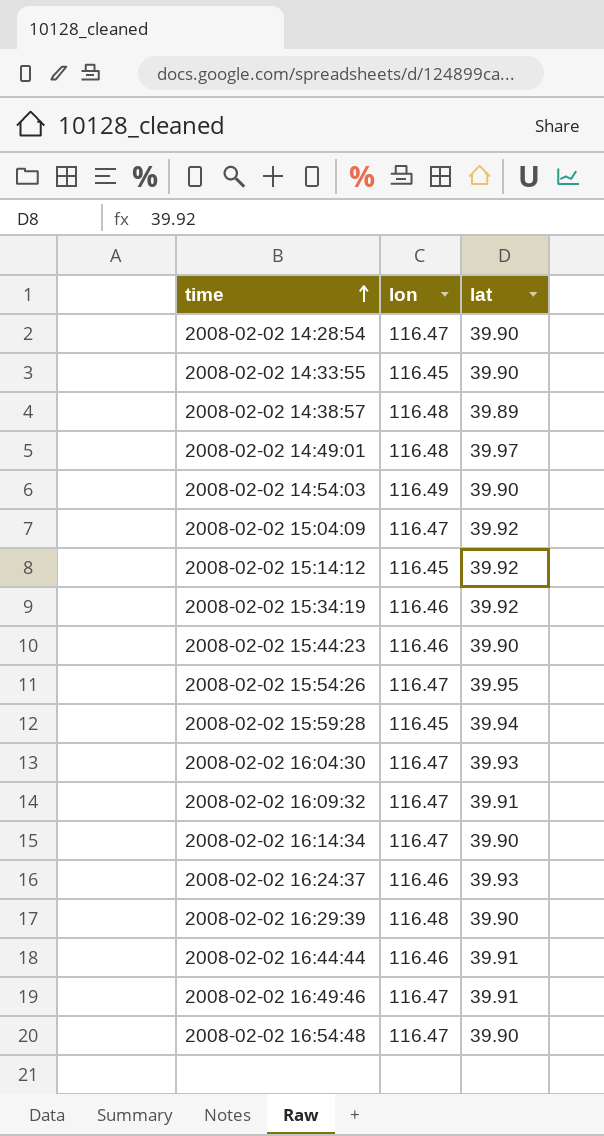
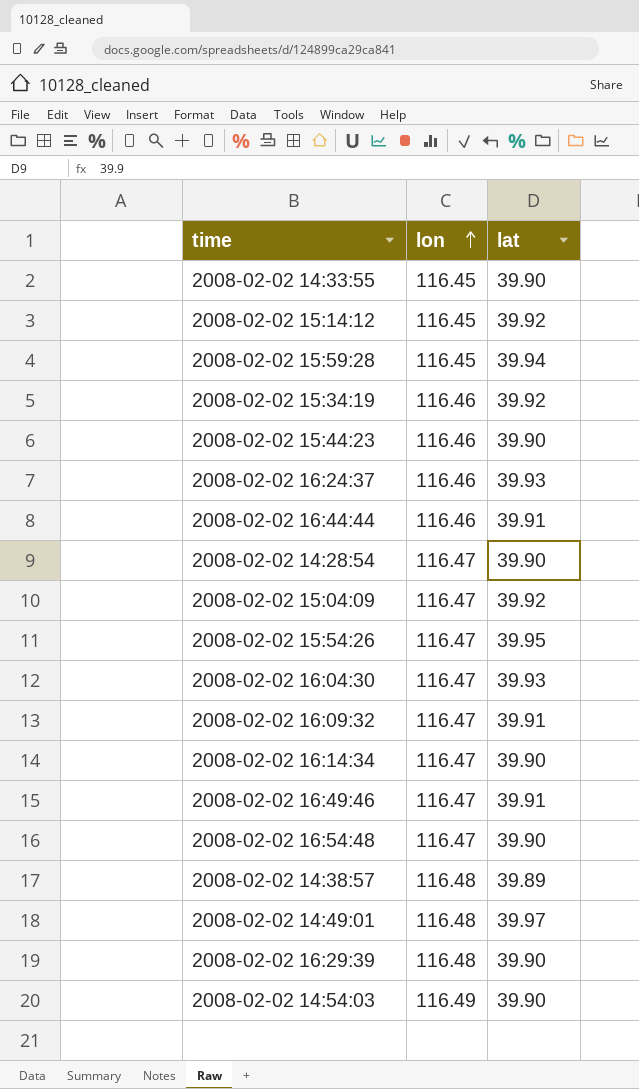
row order: time ascending -> lon ascending

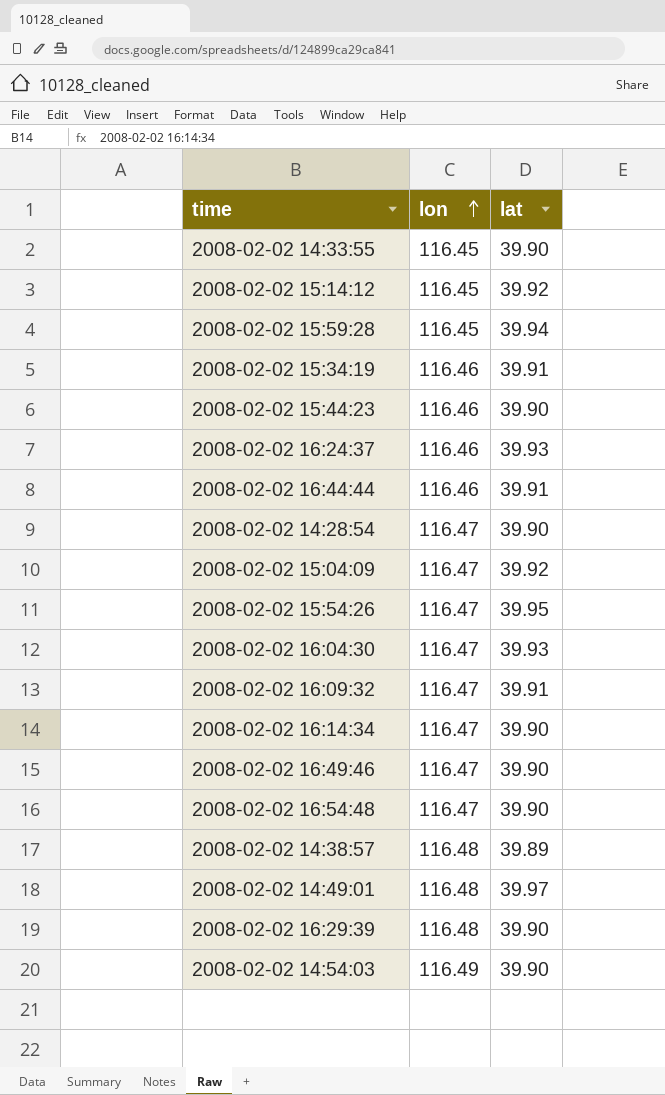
2008-02-02 15:34:19 | lat: 39.92 -> 39.91
2008-02-02 16:49:46 | lat: 39.91 -> 39.90

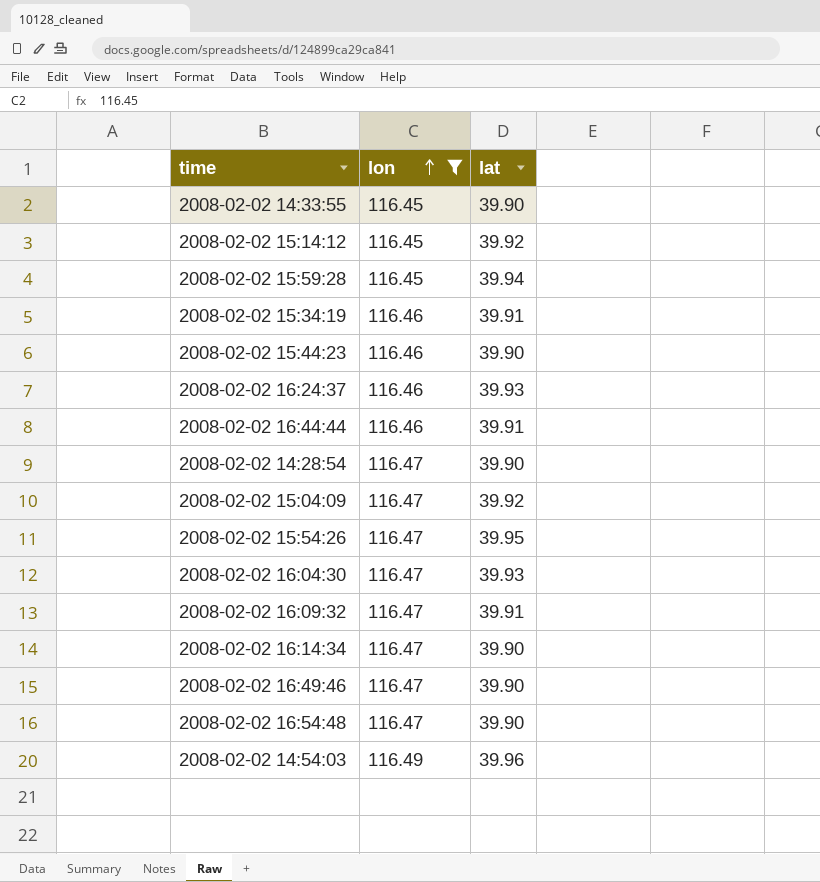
filter: none -> lon != 116.48
2008-02-02 14:54:03 | lat: 39.90 -> 39.96

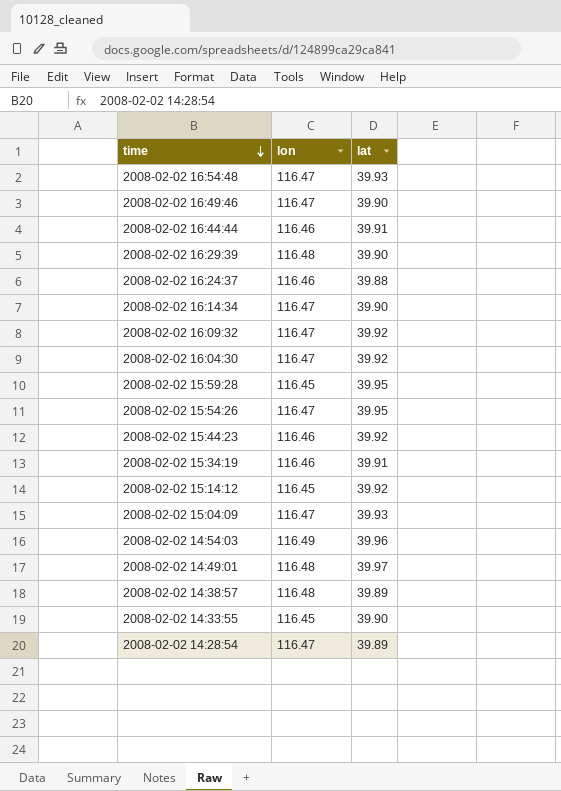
filter: lon != 116.48 -> none
row order: lon ascending -> time descending
2008-02-02 16:54:48 | lat: 39.90 -> 39.93
2008-02-02 16:24:37 | lat: 39.93 -> 39.88
2008-02-02 16:09:32 | lat: 39.91 -> 39.92
2008-02-02 16:04:30 | lat: 39.93 -> 39.92
2008-02-02 15:59:28 | lat: 39.94 -> 39.95
2008-02-02 15:44:23 | lat: 39.90 -> 39.92
2008-02-02 15:04:09 | lat: 39.92 -> 39.93
2008-02-02 14:28:54 | lat: 39.90 -> 39.89

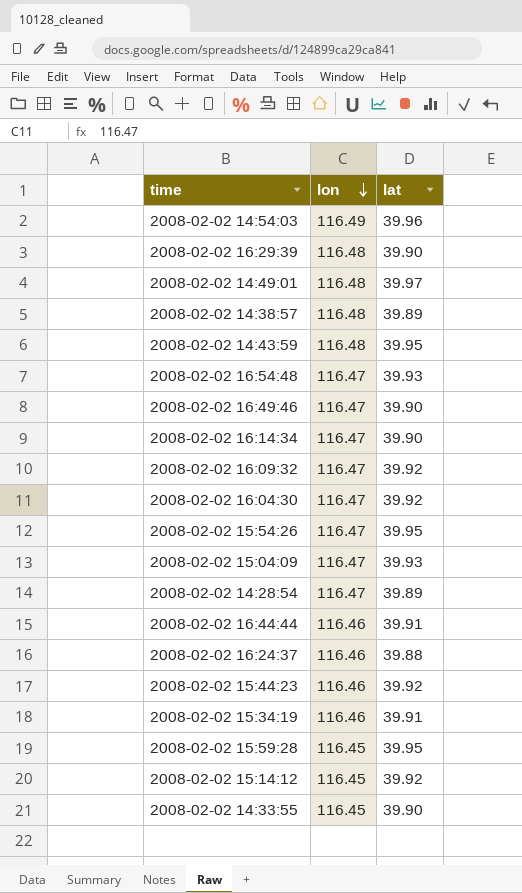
row order: time descending -> lon descending
row 2008-02-02 14:43:59: none -> 116.48 | 39.95

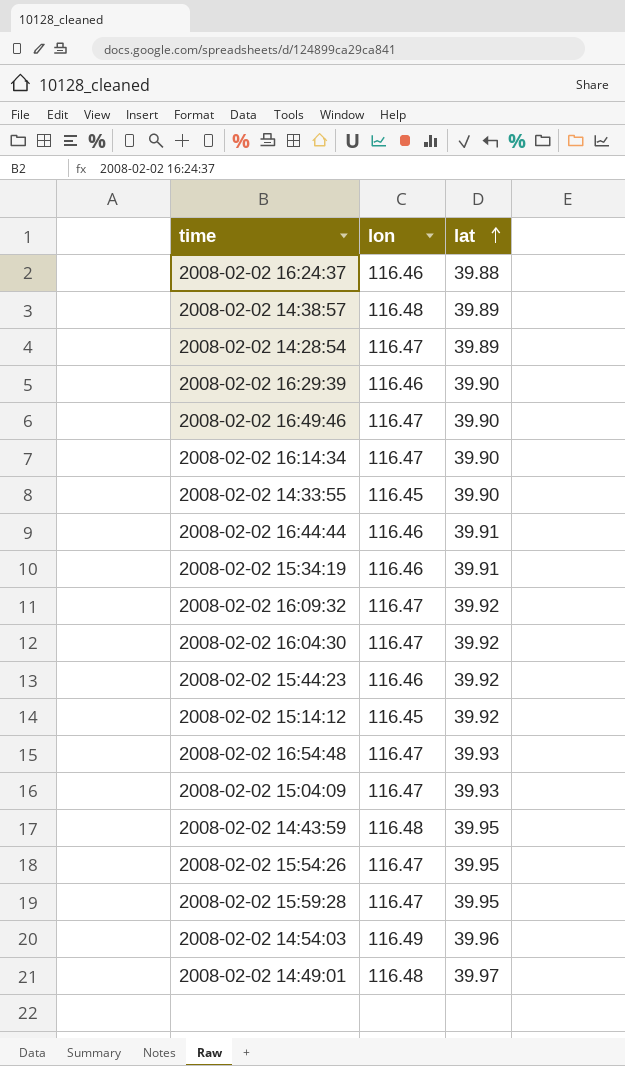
row order: lon descending -> lat ascending
2008-02-02 16:29:39 | lon: 116.48 -> 116.46
2008-02-02 15:59:28 | lon: 116.45 -> 116.47

